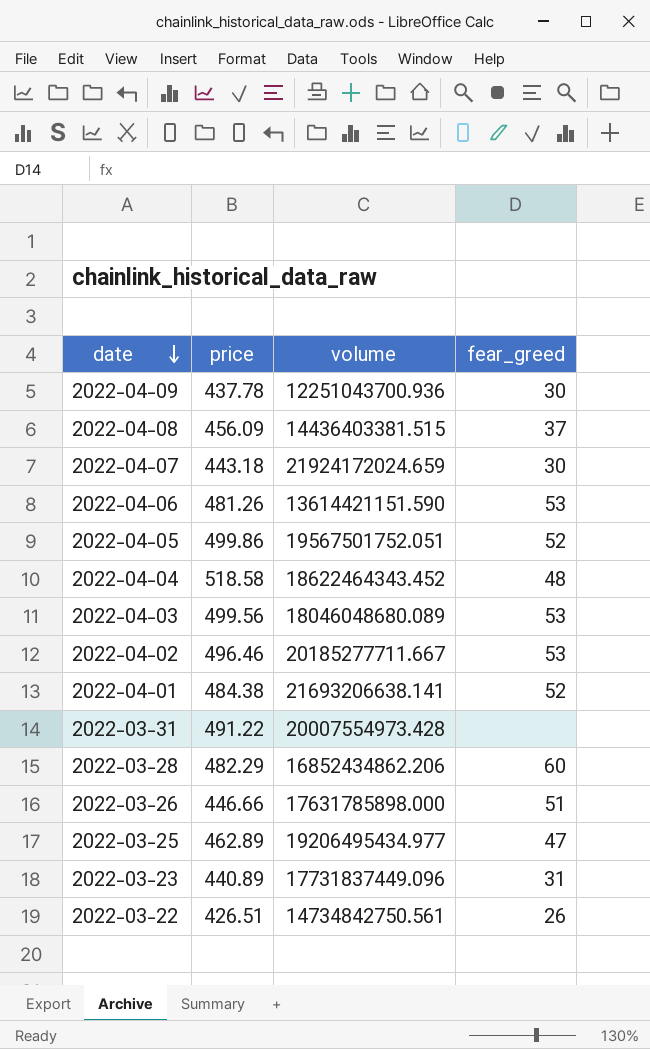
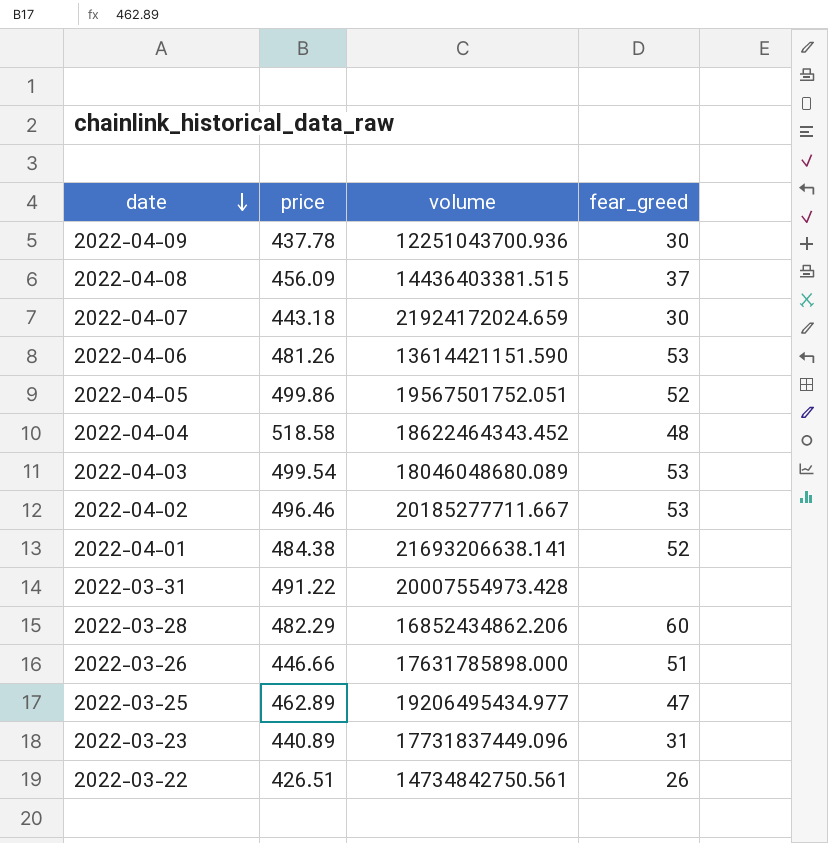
2022-04-03 | price: 499.56 -> 499.54

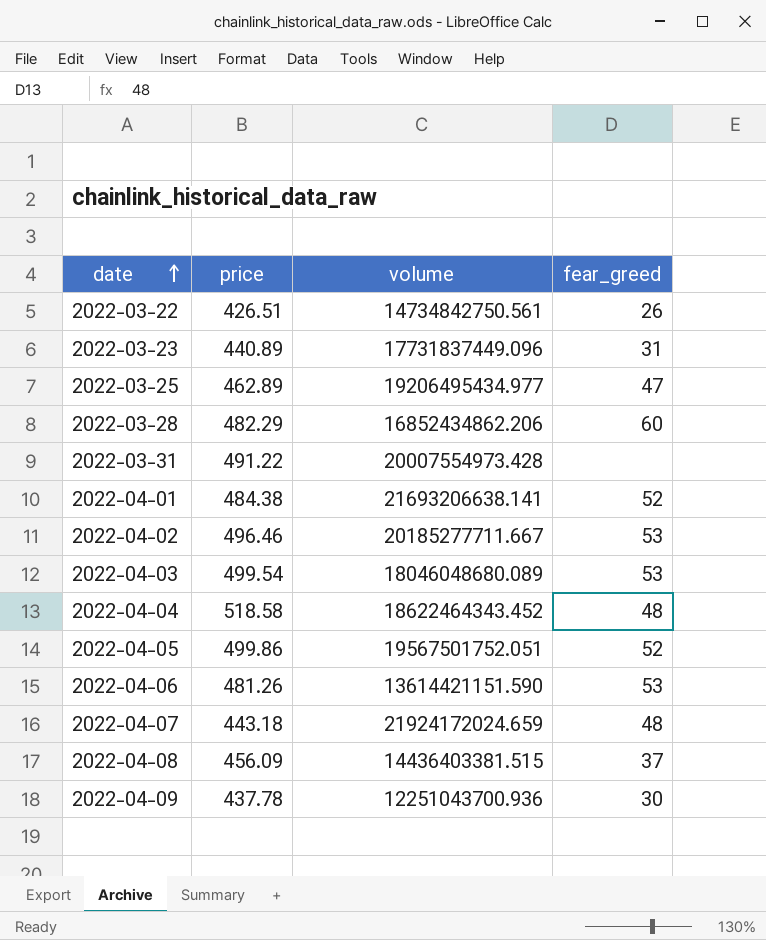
row order: date descending -> date ascending
row 2022-03-26: 446.66 | 17631785898.000 | 51 -> none
2022-04-07 | fear_greed: 30 -> 48

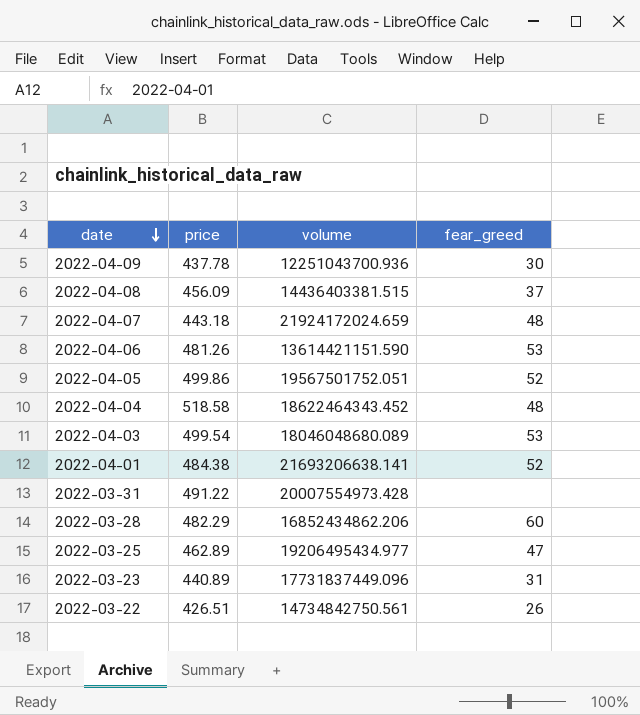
row order: date ascending -> date descending
row 2022-04-02: 496.46 | 20185277711.667 | 53 -> none

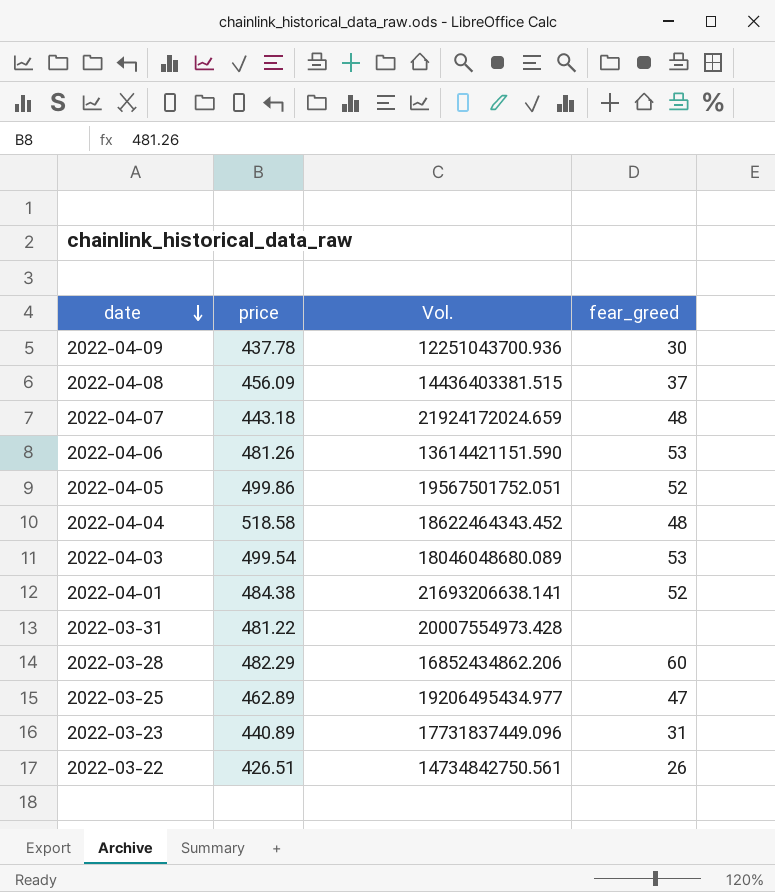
column name: volume -> Vol.
2022-03-31 | price: 491.22 -> 481.22

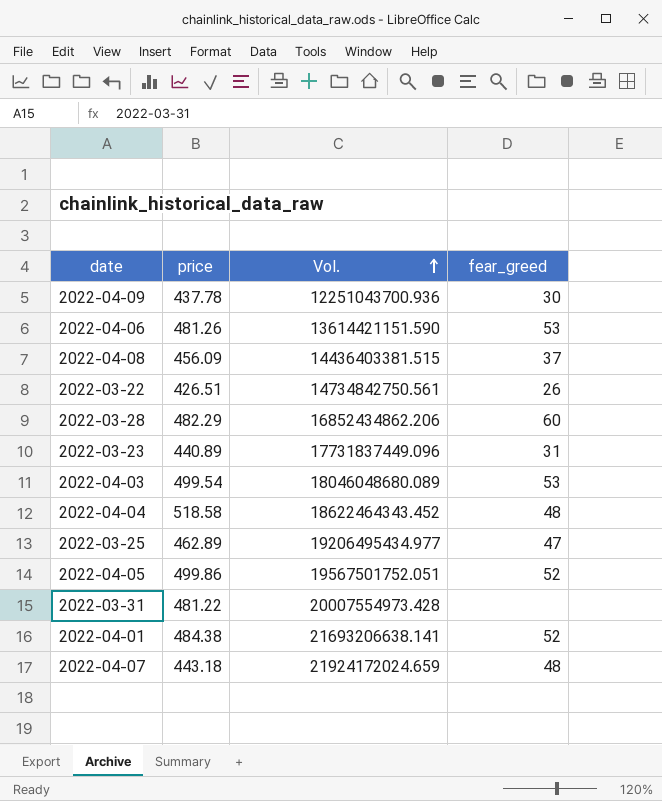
row order: date descending -> Vol. ascending

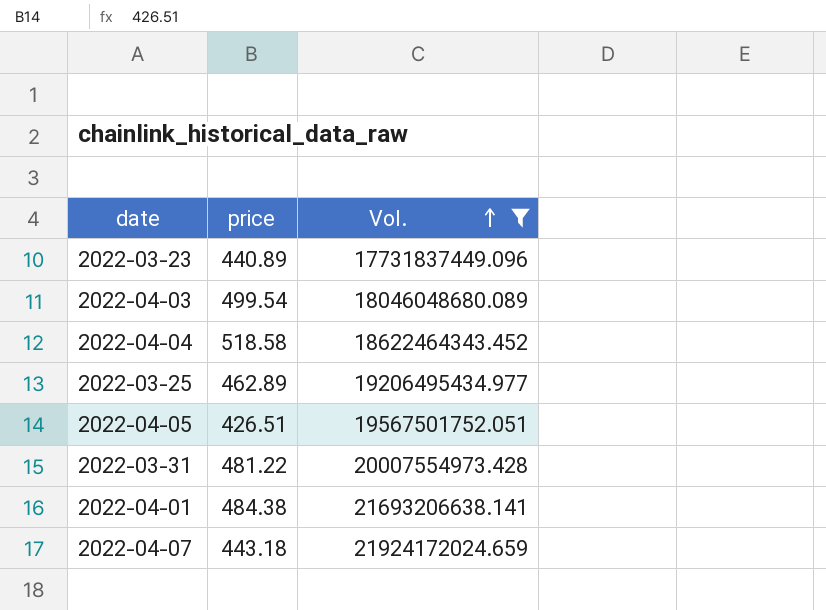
filter: none -> Vol. >= 17731837449.096
column fear_greed | position: 4 -> none
2022-04-05 | price: 499.86 -> 426.51

